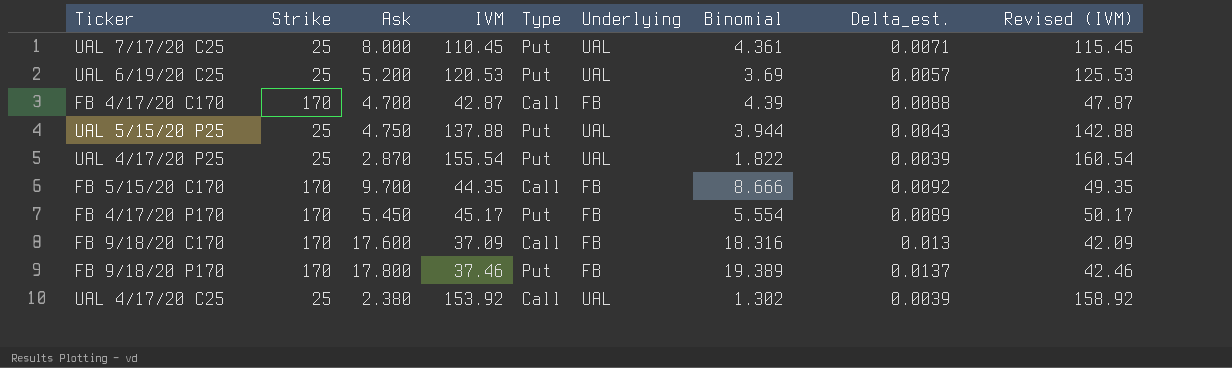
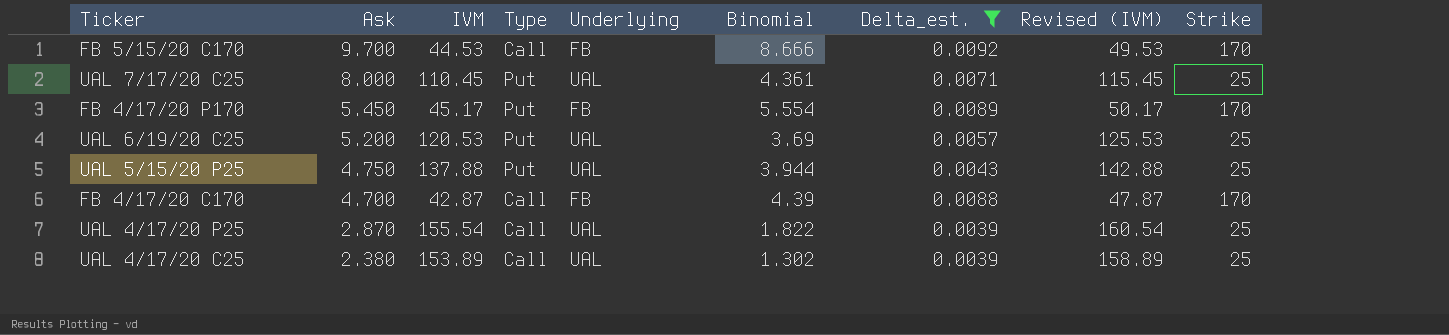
filter: none -> Delta_est. <= 0.0092
row order: none -> Ask descending
column Strike | position: 2 -> 9
FB 5/15/20 C170 | IVM: 44.35 -> 44.53
FB 5/15/20 C170 | Revised (IVM): 49.35 -> 49.53
UAL 4/17/20 P25 | Type: Put -> Call
UAL 4/17/20 C25 | IVM: 153.92 -> 153.89
UAL 4/17/20 C25 | Revised (IVM): 158.92 -> 158.89

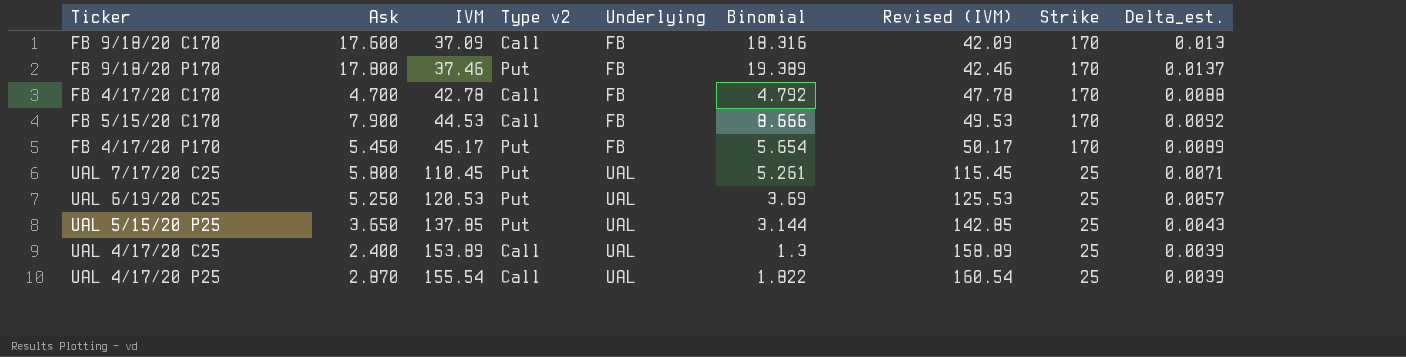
filter: Delta_est. <= 0.0092 -> none
row order: Ask descending -> IVM ascending
column name: Type -> Type v2
column Delta_est. | position: 7 -> 9
FB 4/17/20 C170 | IVM: 42.87 -> 42.78
FB 4/17/20 C170 | Binomial: 4.39 -> 4.792
FB 4/17/20 C170 | Revised (IVM): 47.87 -> 47.78
FB 5/15/20 C170 | Ask: 9.700 -> 7.900
FB 4/17/20 P170 | Binomial: 5.554 -> 5.654
UAL 7/17/20 C25 | Ask: 8.000 -> 5.800
UAL 7/17/20 C25 | Binomial: 4.361 -> 5.261
UAL 6/19/20 C25 | Ask: 5.200 -> 5.250
UAL 5/15/20 P25 | Ask: 4.750 -> 3.650
UAL 5/15/20 P25 | IVM: 137.88 -> 137.85
UAL 5/15/20 P25 | Binomial: 3.944 -> 3.144
UAL 5/15/20 P25 | Revised (IVM): 142.88 -> 142.85
UAL 4/17/20 C25 | Ask: 2.380 -> 2.400
UAL 4/17/20 C25 | Binomial: 1.302 -> 1.3

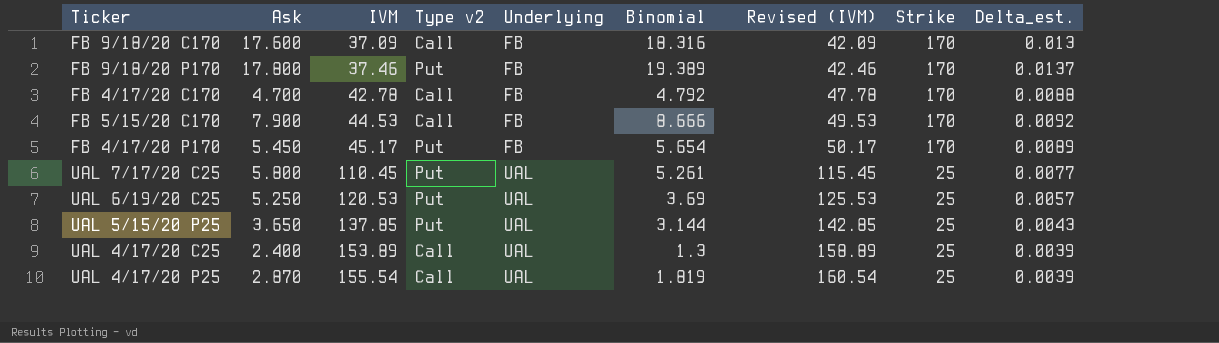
UAL 7/17/20 C25 | Delta_est.: 0.0071 -> 0.0077
UAL 4/17/20 P25 | Binomial: 1.822 -> 1.819

